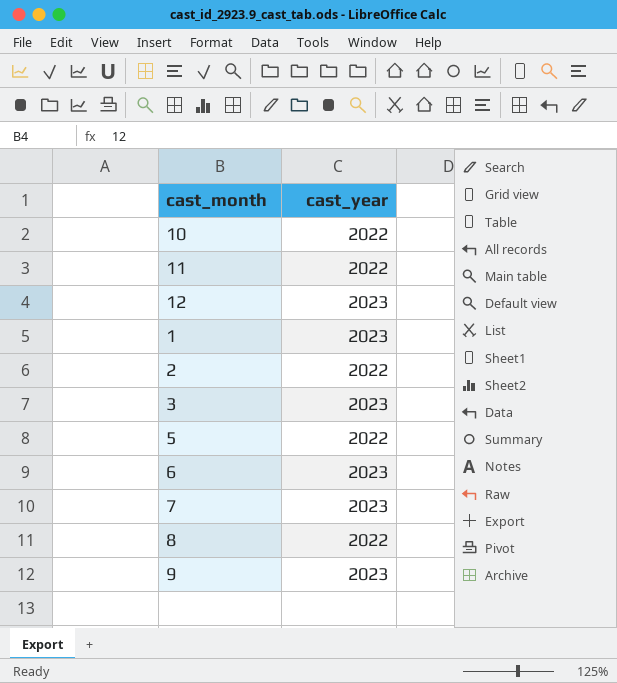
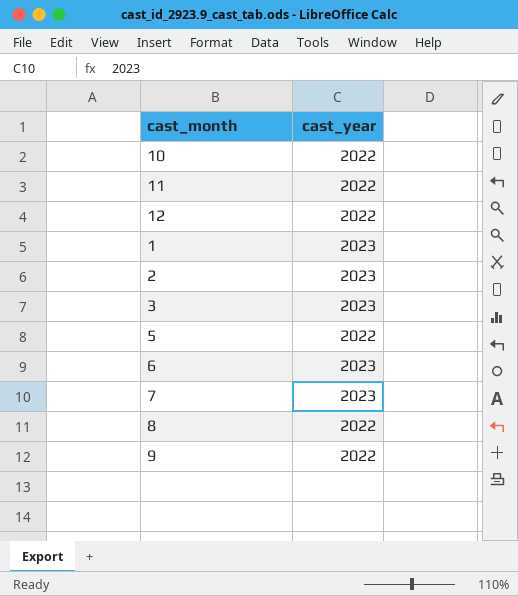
12 | cast_year: 2023 -> 2022
2 | cast_year: 2022 -> 2023
9 | cast_year: 2023 -> 2022

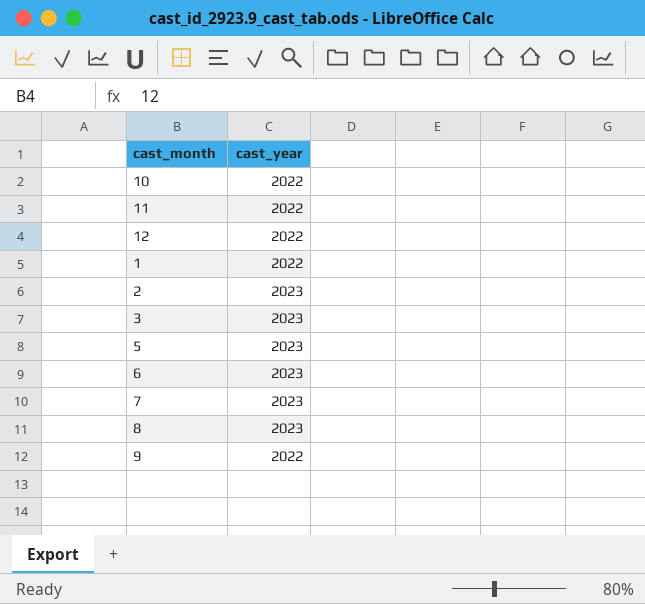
1 | cast_year: 2023 -> 2022
5 | cast_year: 2022 -> 2023
8 | cast_year: 2022 -> 2023

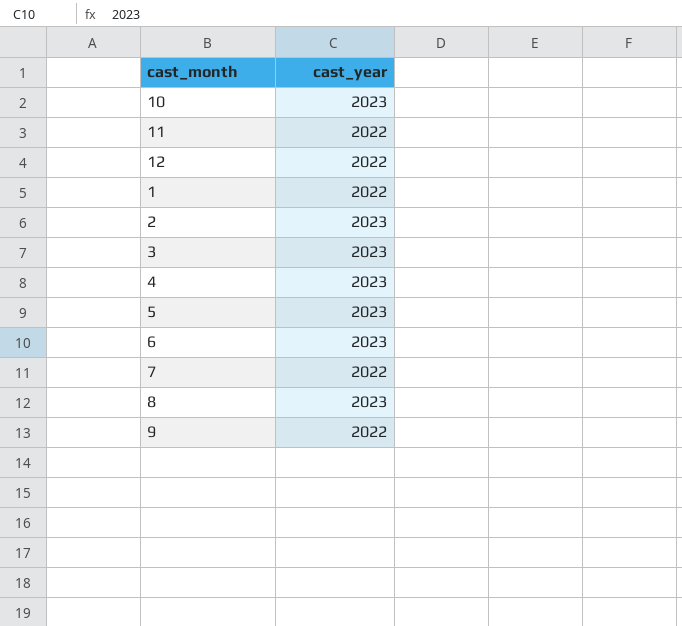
10 | cast_year: 2022 -> 2023
row 4: none -> 2023
7 | cast_year: 2023 -> 2022

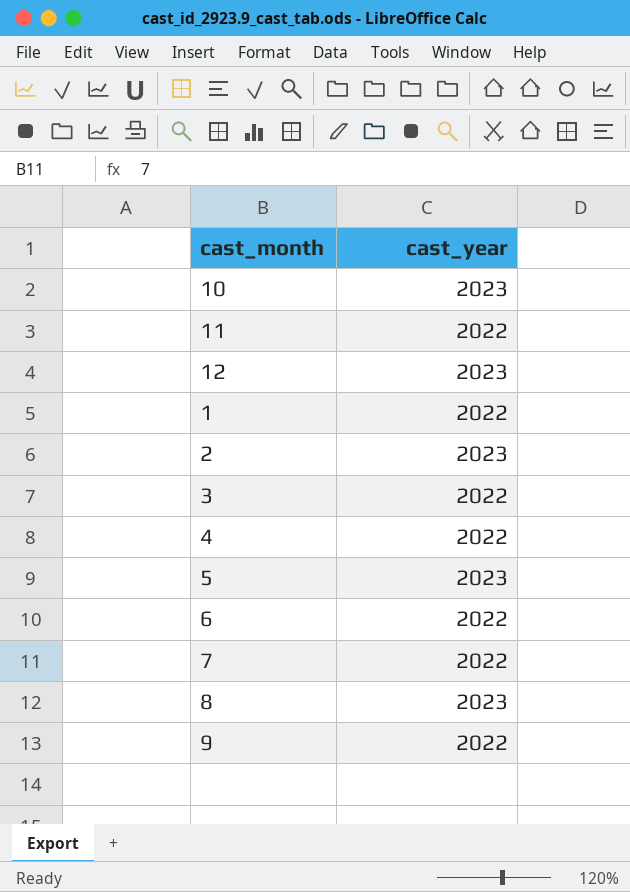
12 | cast_year: 2022 -> 2023
3 | cast_year: 2023 -> 2022
4 | cast_year: 2023 -> 2022
6 | cast_year: 2023 -> 2022

